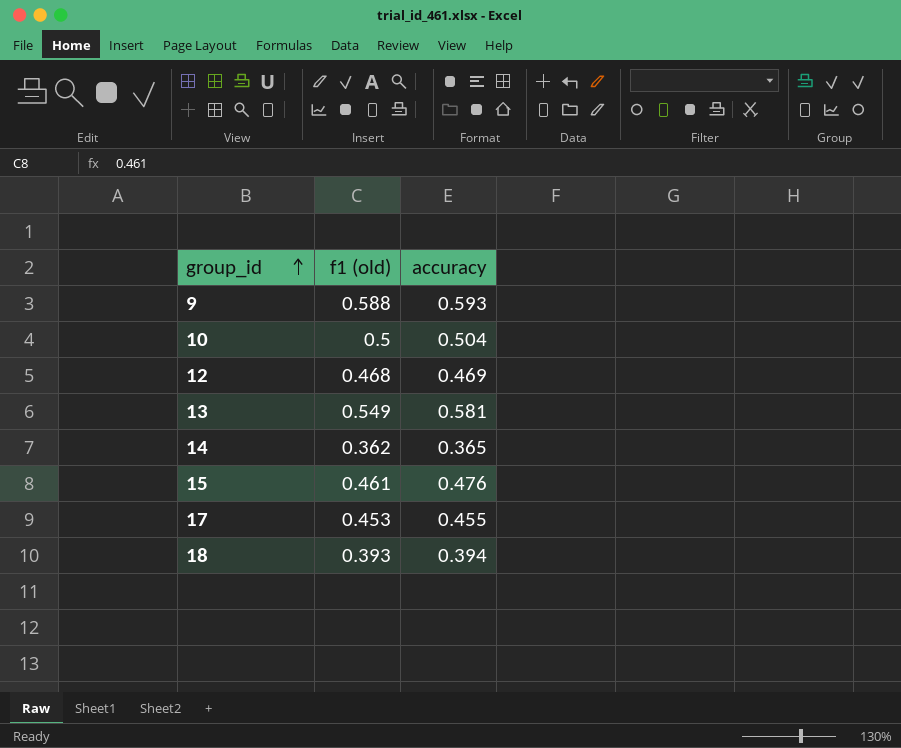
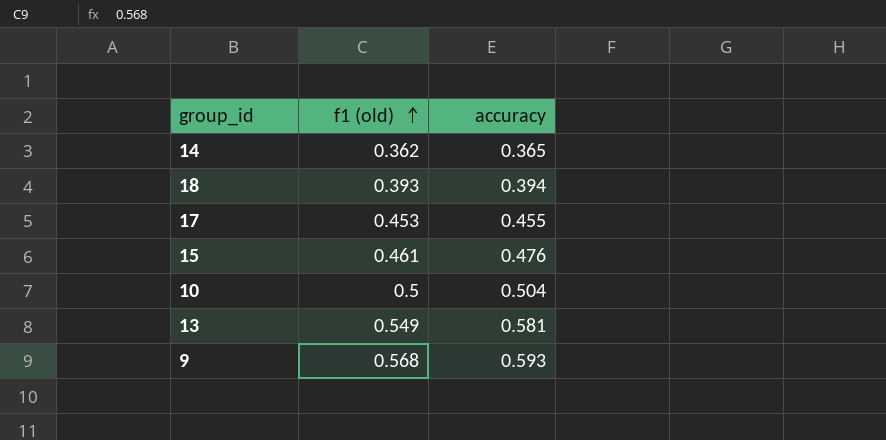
row order: group_id ascending -> f1 (old) ascending
row 12: 0.468 | 0.469 -> none
9 | f1 (old): 0.588 -> 0.568

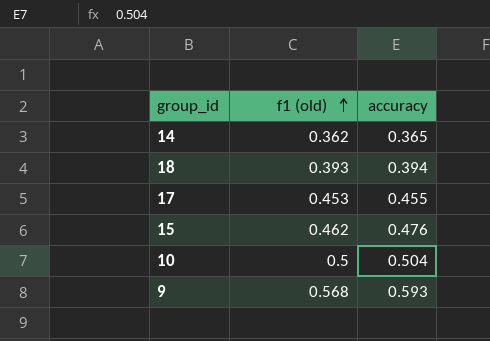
row 13: 0.549 | 0.581 -> none
15 | f1 (old): 0.461 -> 0.462

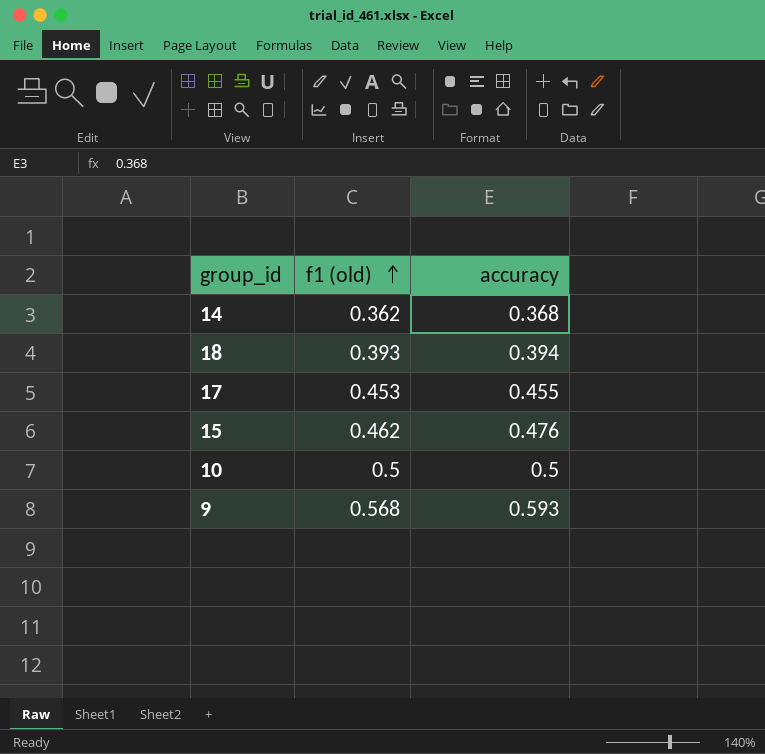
14 | accuracy: 0.365 -> 0.368
10 | accuracy: 0.504 -> 0.5

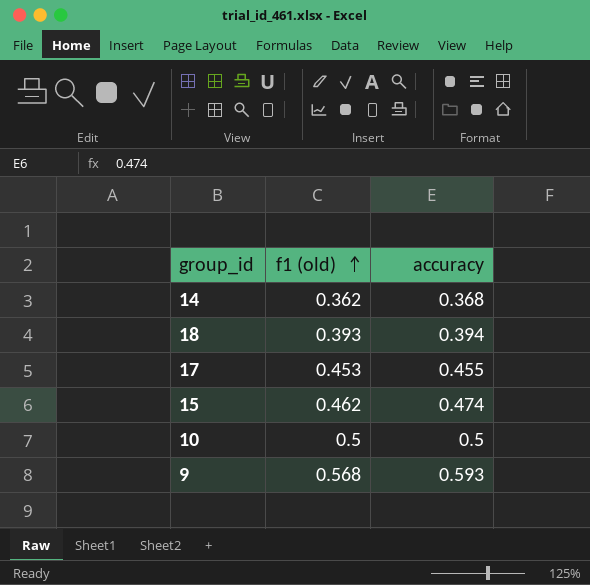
15 | accuracy: 0.476 -> 0.474

